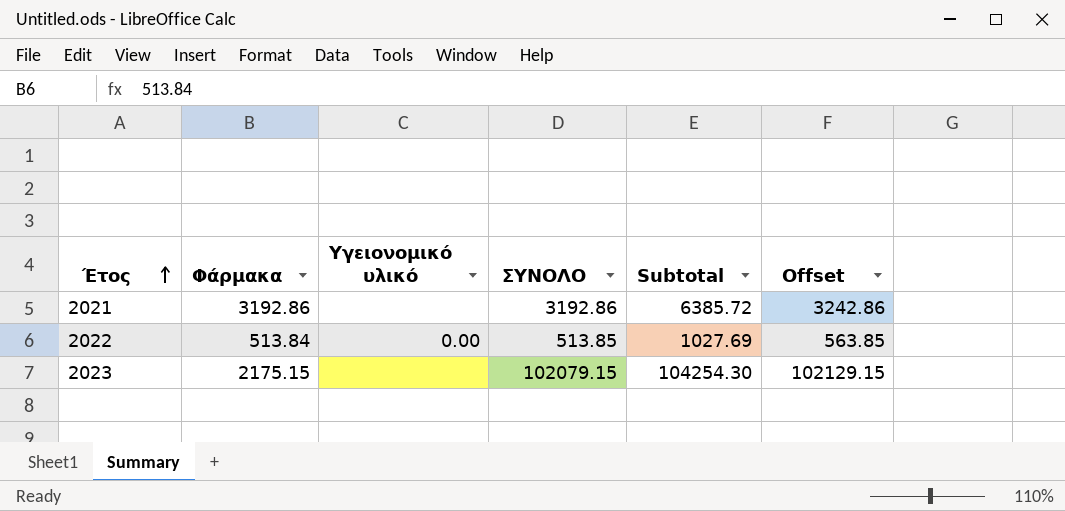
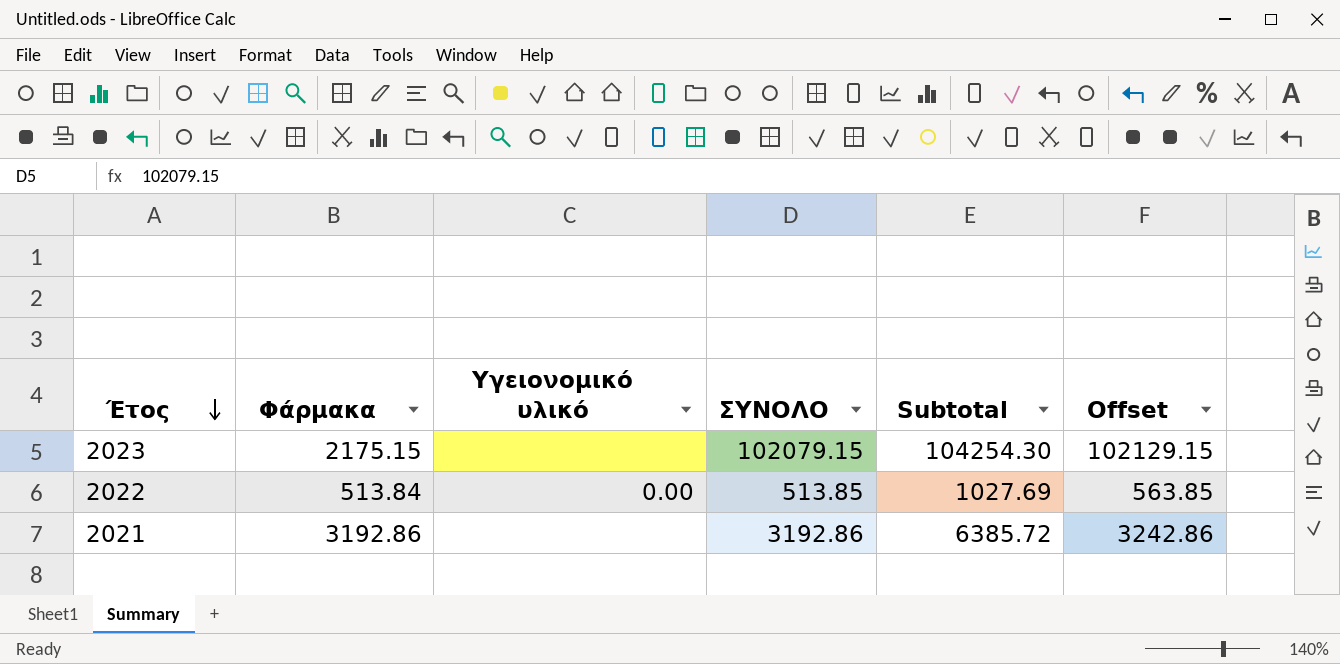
row order: Έτος ascending -> Έτος descending

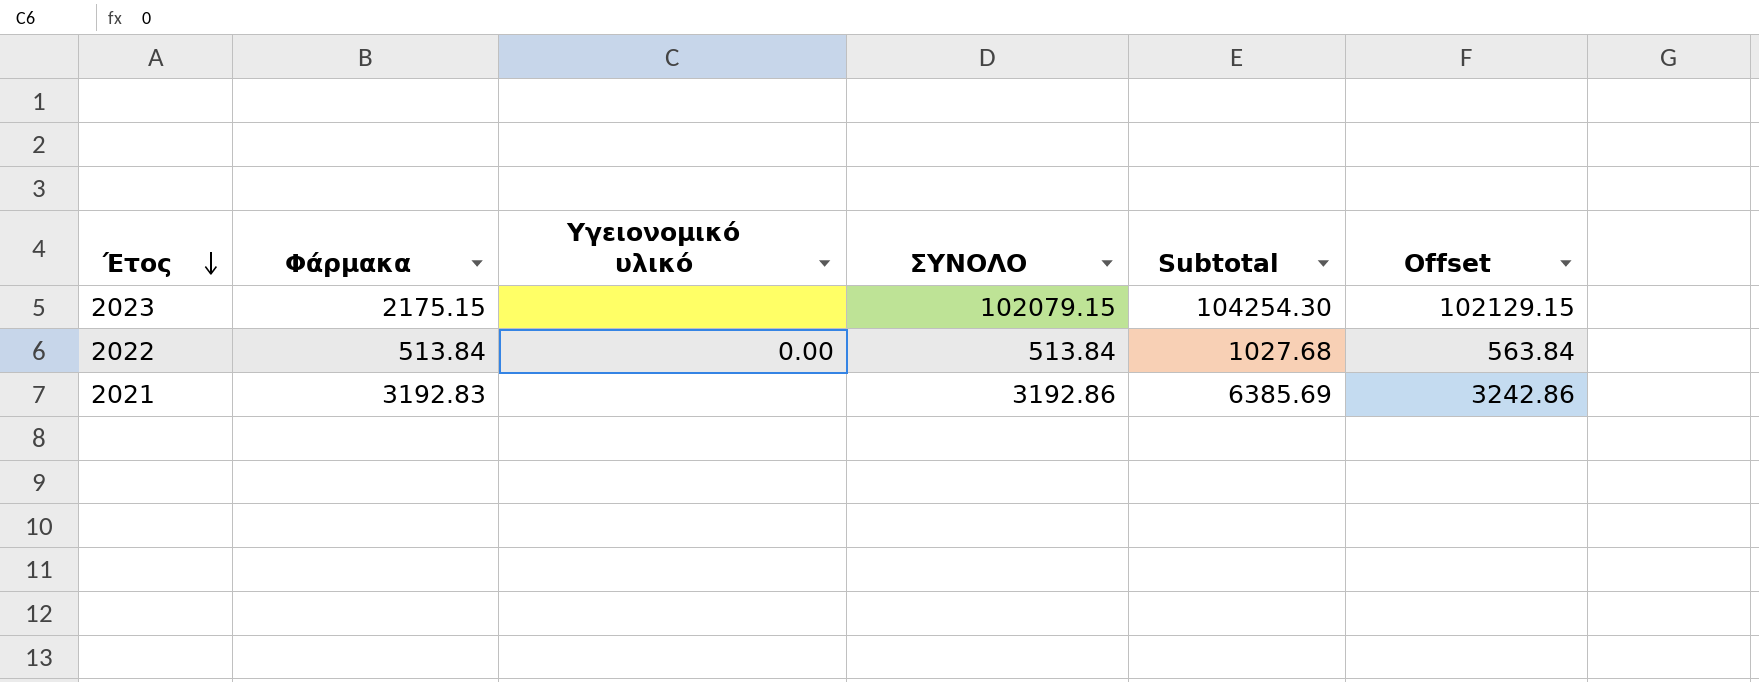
2022 | ΣΥΝΟΛΟ: 513.85 -> 513.84
2022 | Subtotal: 1027.69 -> 1027.68
2022 | Offset: 563.85 -> 563.84
2021 | Φάρμακα: 3192.86 -> 3192.83
2021 | Subtotal: 6385.72 -> 6385.69

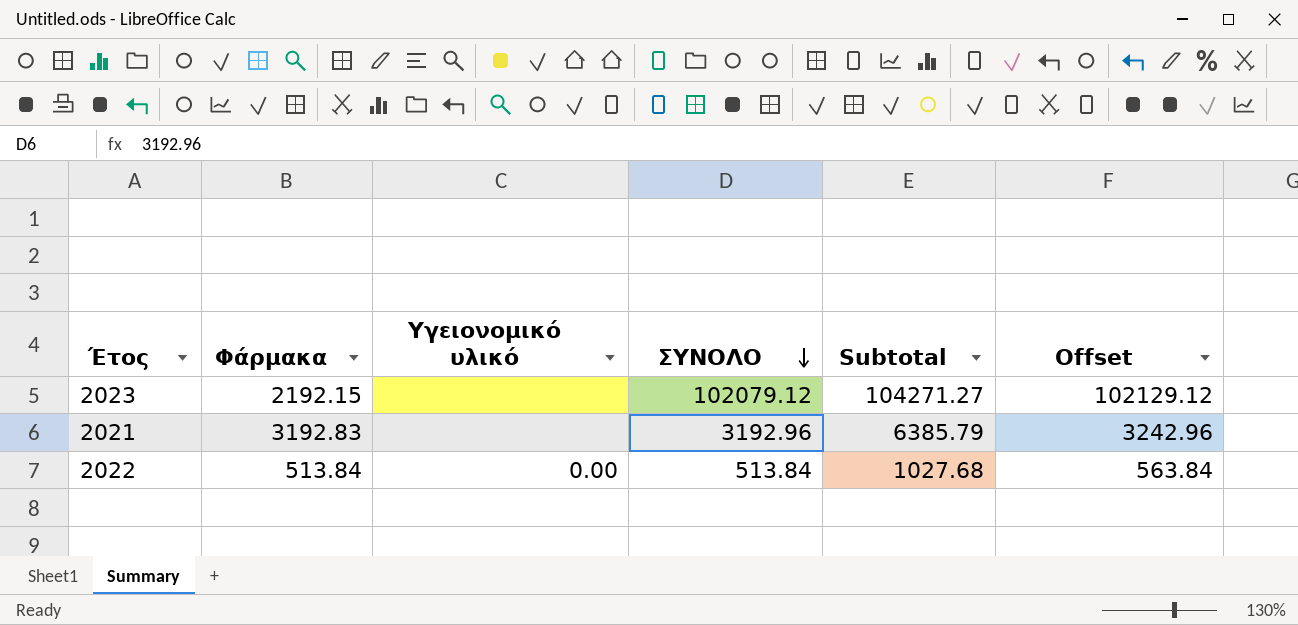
row order: Έτος descending -> ΣΥΝΟΛΟ descending
2023 | Φάρμακα: 2175.15 -> 2192.15
2023 | ΣΥΝΟΛΟ: 102079.15 -> 102079.12
2023 | Subtotal: 104254.30 -> 104271.27
2023 | Offset: 102129.15 -> 102129.12
2021 | ΣΥΝΟΛΟ: 3192.86 -> 3192.96
2021 | Subtotal: 6385.69 -> 6385.79
2021 | Offset: 3242.86 -> 3242.96

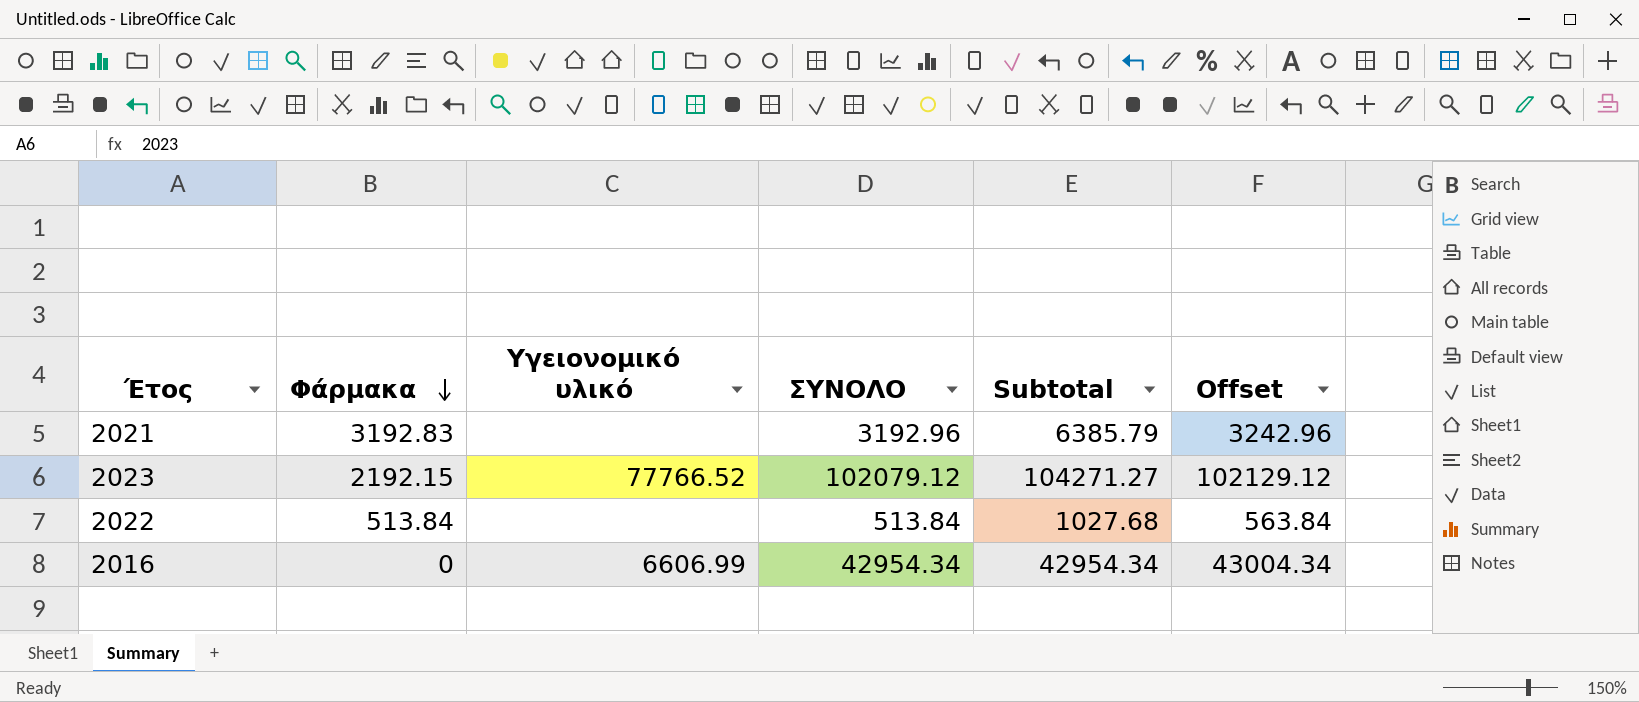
row order: ΣΥΝΟΛΟ descending -> Φάρμακα descending
2023 | Υγειονομικό υλικό: none -> 77766.52
2022 | Υγειονομικό υλικό: 0.00 -> none
row 2016: none -> 0 | 6606.99 | 42954.34 | 42954.34 | 43004.34

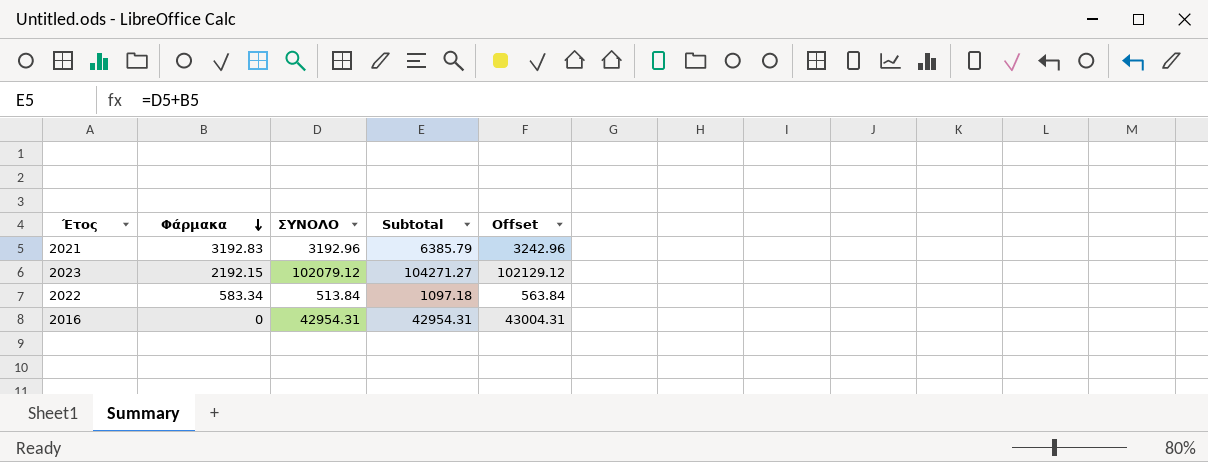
column Υγειονομικό υλικό | position: 3 -> none
2022 | Φάρμακα: 513.84 -> 583.34
2022 | Subtotal: 1027.68 -> 1097.18
2016 | ΣΥΝΟΛΟ: 42954.34 -> 42954.31
2016 | Subtotal: 42954.34 -> 42954.31
2016 | Offset: 43004.34 -> 43004.31

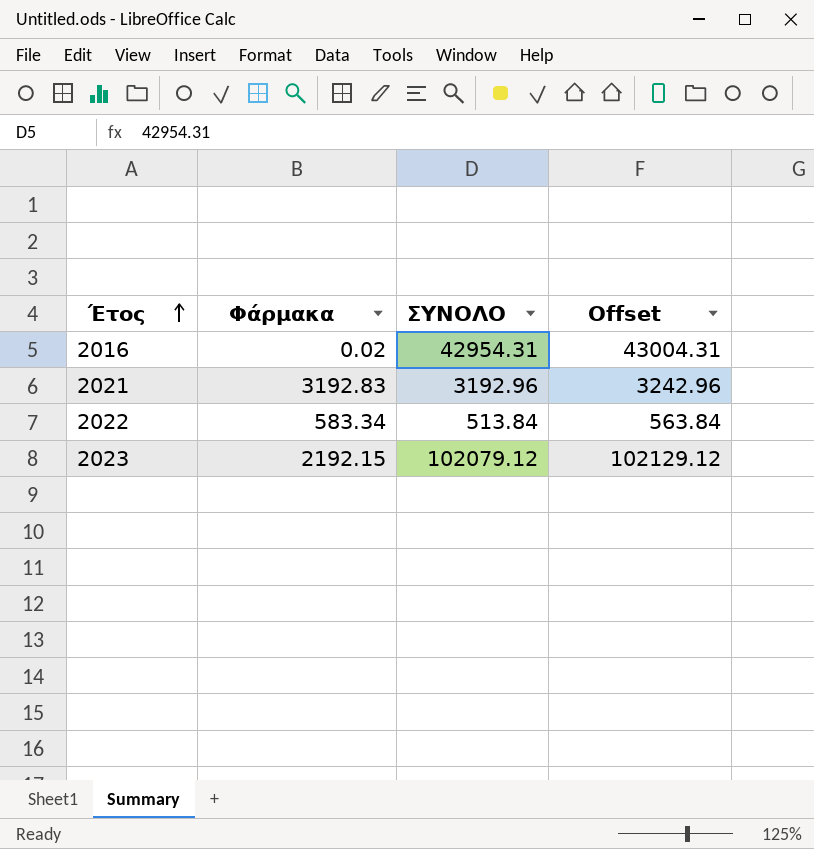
row order: Φάρμακα descending -> Έτος ascending
column Subtotal | formula: [Φάρμακα] + [ΣΥΝΟΛΟ] -> none
2016 | Φάρμακα: 0 -> 0.02

